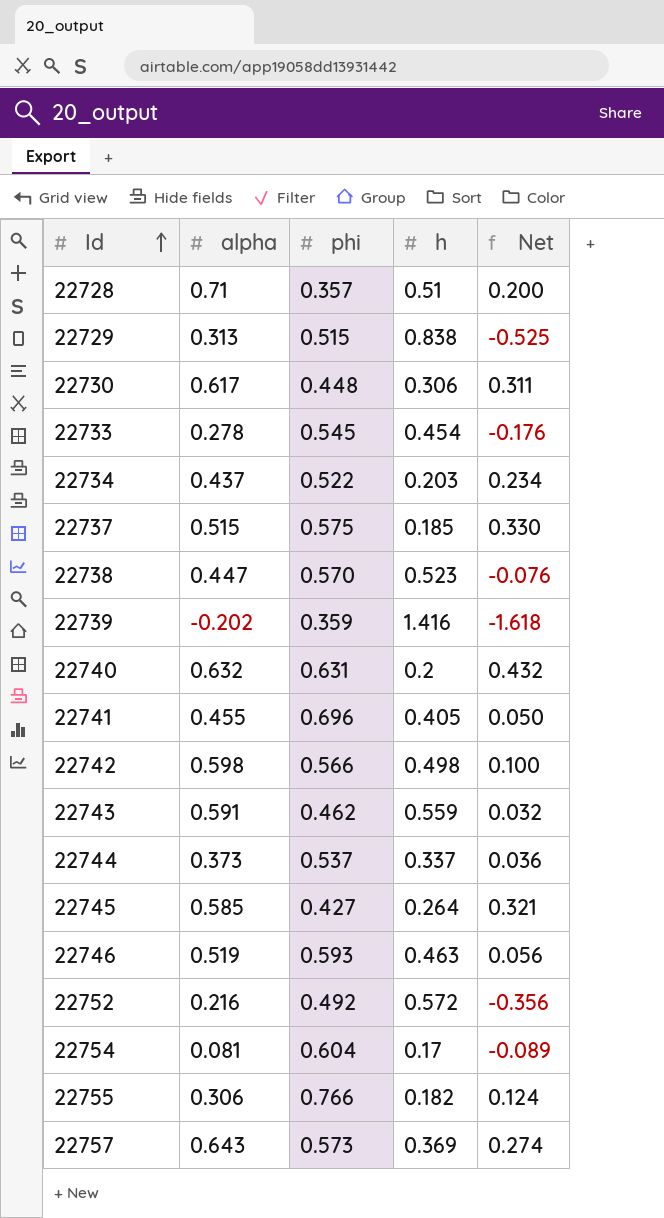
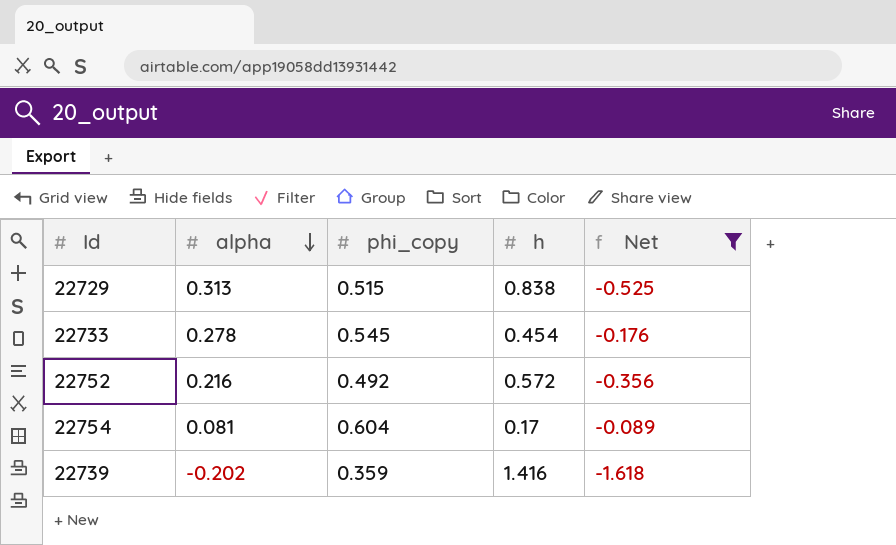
filter: none -> Net <= -0.089
row order: Id ascending -> alpha descending
column name: phi -> phi_copy

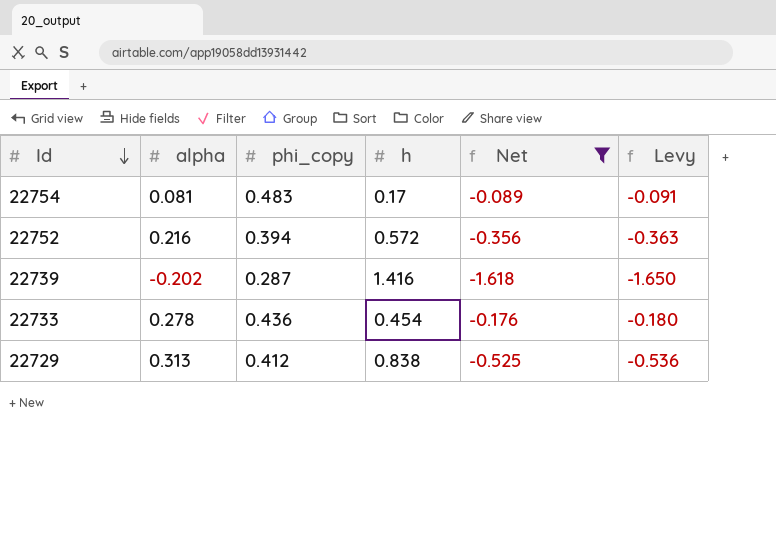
row order: alpha descending -> Id descending
column Levy | formula: none -> [Net] * 1.02
22754 | phi_copy: 0.604 -> 0.483
22752 | phi_copy: 0.492 -> 0.394
22739 | phi_copy: 0.359 -> 0.287
22733 | phi_copy: 0.545 -> 0.436
22729 | phi_copy: 0.515 -> 0.412

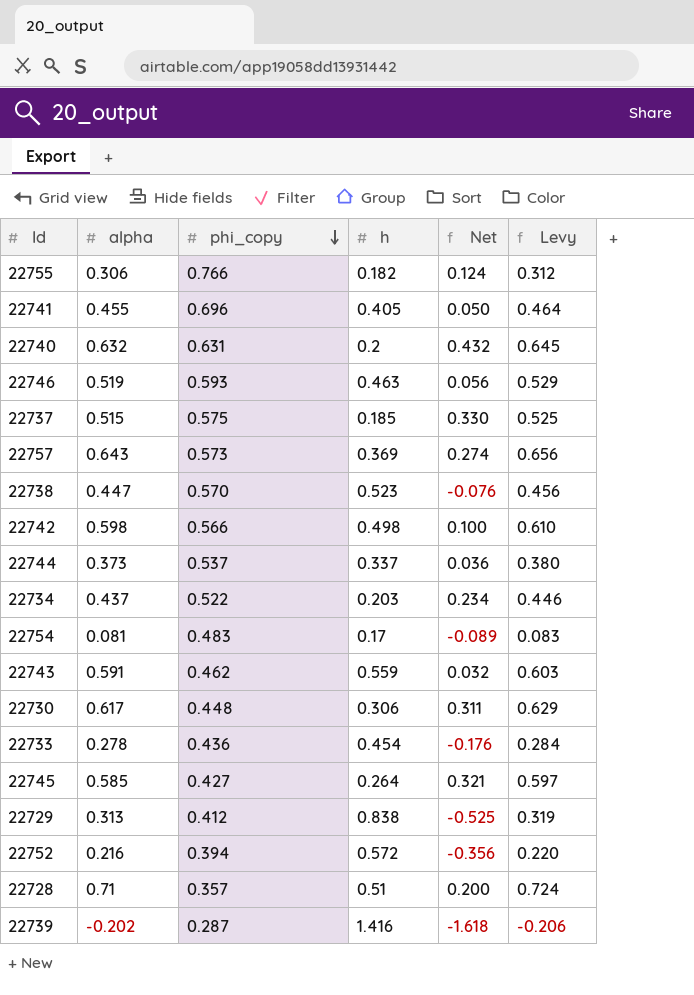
filter: Net <= -0.089 -> none
row order: Id descending -> phi_copy descending
column Levy | formula: [Net] * 1.02 -> [alpha] * 1.02

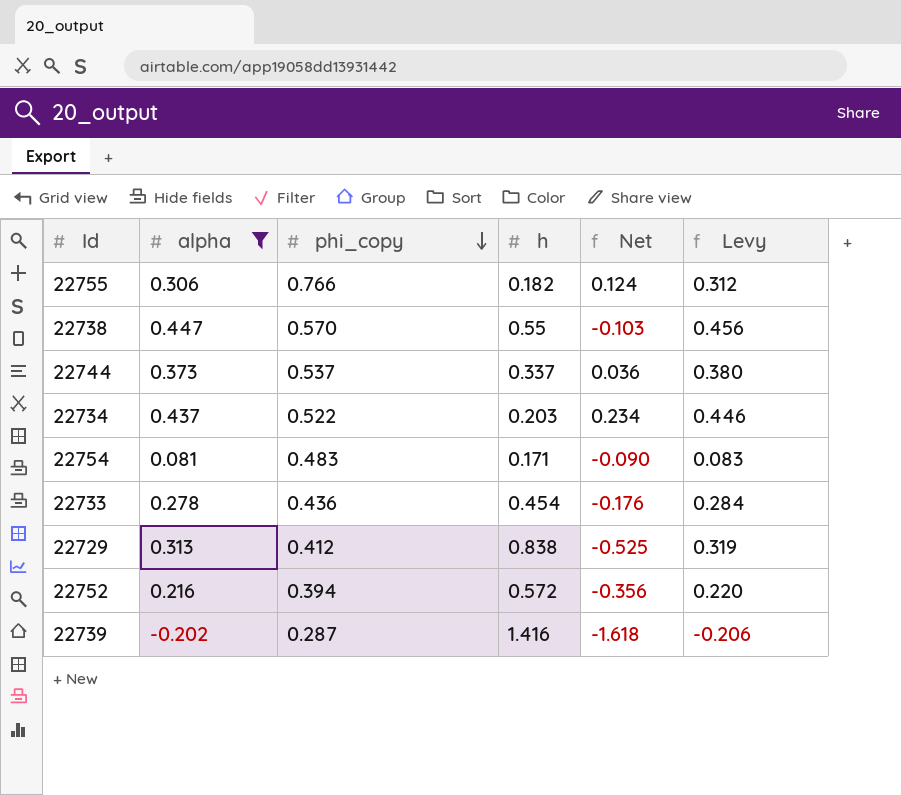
filter: none -> alpha <= 0.447
22738 | h: 0.523 -> 0.55
22738 | Net: -0.076 -> -0.103
22754 | h: 0.17 -> 0.171
22754 | Net: -0.089 -> -0.090

